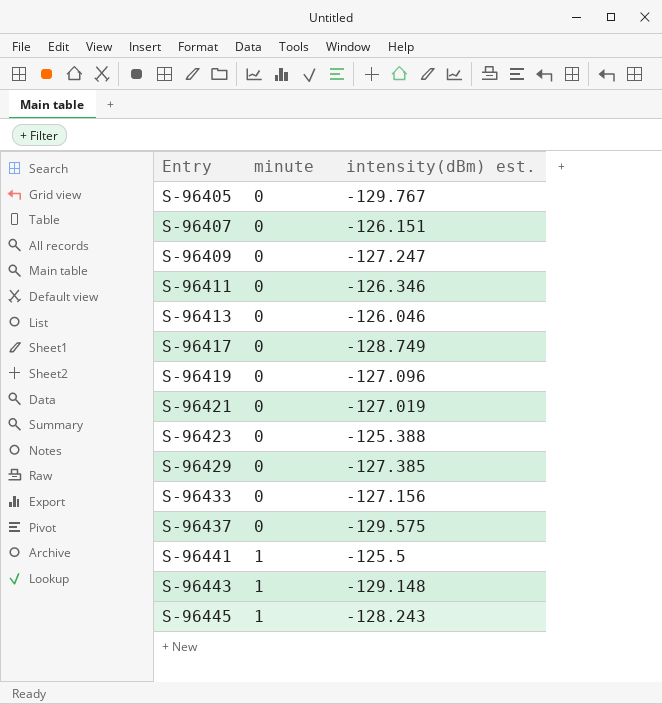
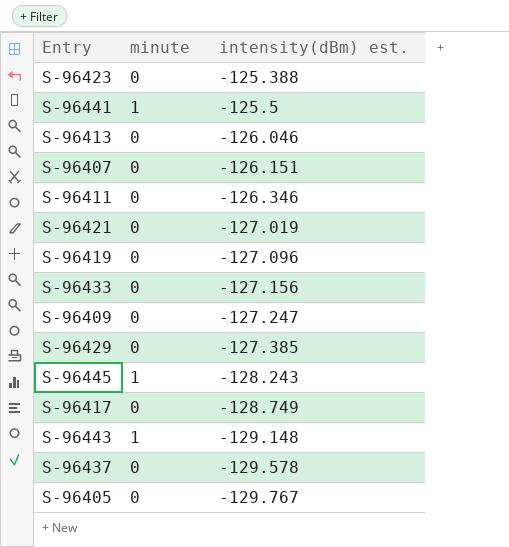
row order: Entry ascending -> intensity(dBm) est. descending
S-96437 | intensity(dBm) est.: -129.575 -> -129.578

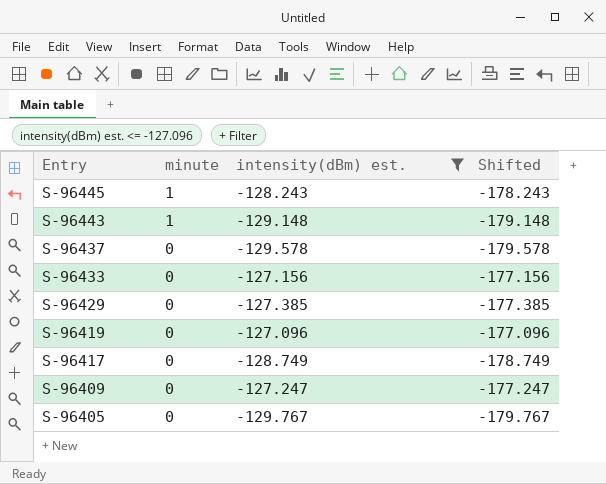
filter: none -> intensity(dBm) est. <= -127.096
row order: intensity(dBm) est. descending -> Entry descending
column Shifted | formula: none -> [intensity(dBm) est.] - 50

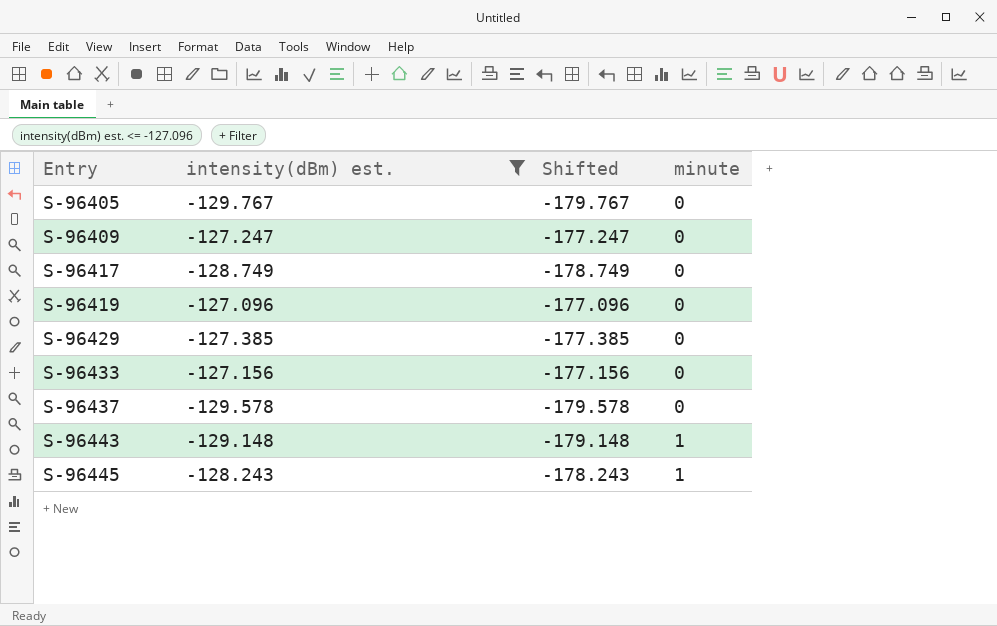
row order: Entry descending -> Entry ascending
column minute | position: 2 -> 4

